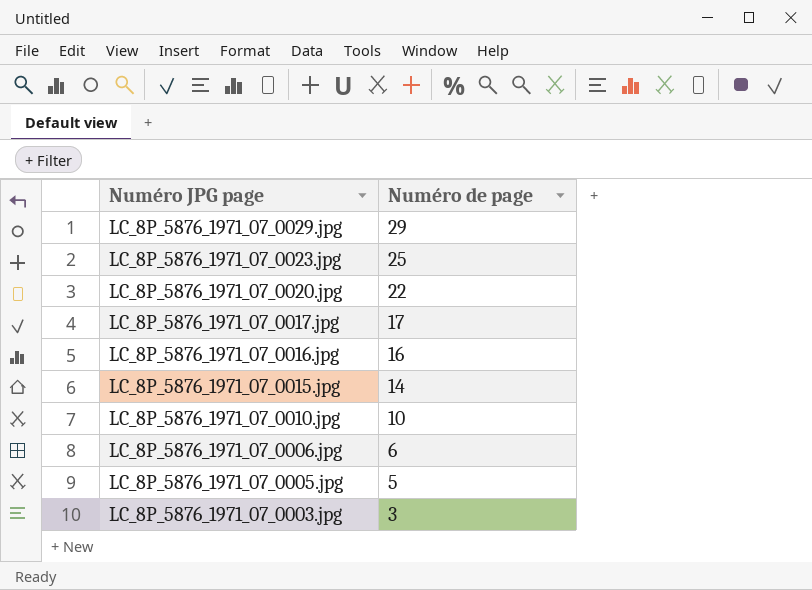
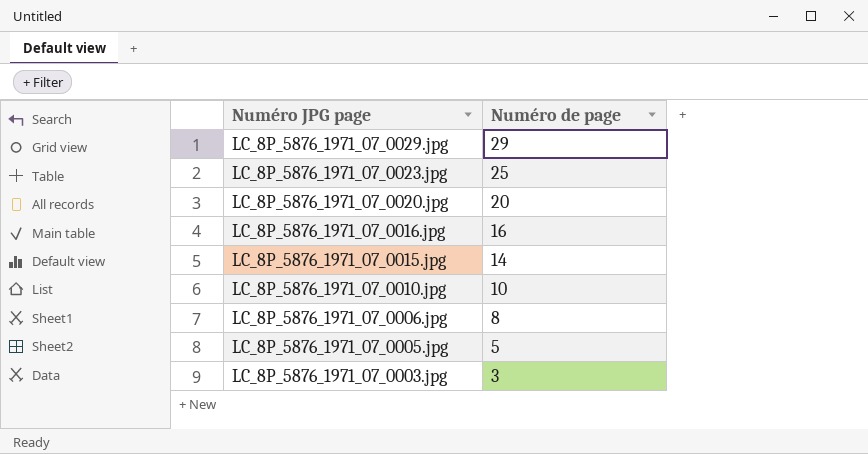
row LC_8P_5876_1971_07_0017.jpg: 17 -> none
LC_8P_5876_1971_07_0020.jpg | Numéro de page: 22 -> 20
LC_8P_5876_1971_07_0006.jpg | Numéro de page: 6 -> 8

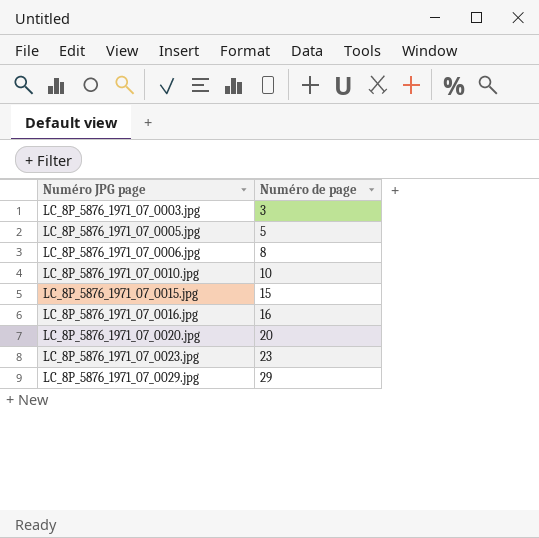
row order: Numéro JPG page descending -> Numéro JPG page ascending
LC_8P_5876_1971_07_0015.jpg | Numéro de page: 14 -> 15
LC_8P_5876_1971_07_0023.jpg | Numéro de page: 25 -> 23

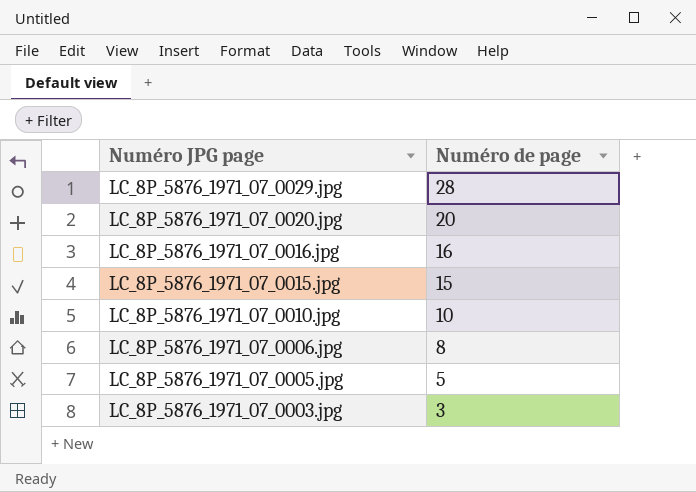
row order: Numéro JPG page ascending -> Numéro JPG page descending
row LC_8P_5876_1971_07_0023.jpg: 23 -> none
LC_8P_5876_1971_07_0029.jpg | Numéro de page: 29 -> 28

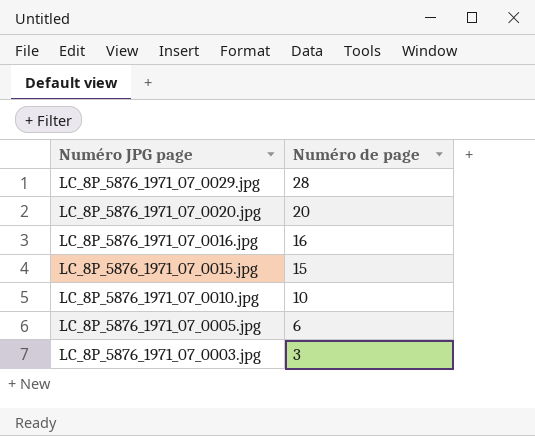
row LC_8P_5876_1971_07_0006.jpg: 8 -> none
LC_8P_5876_1971_07_0005.jpg | Numéro de page: 5 -> 6

